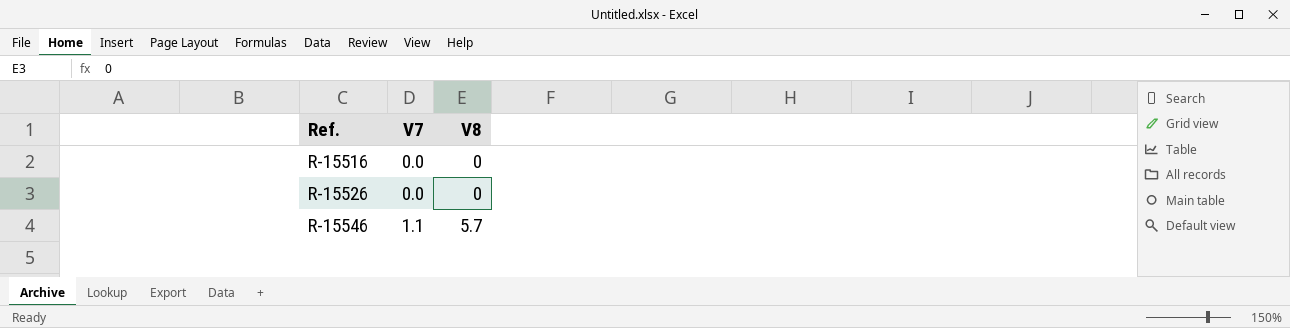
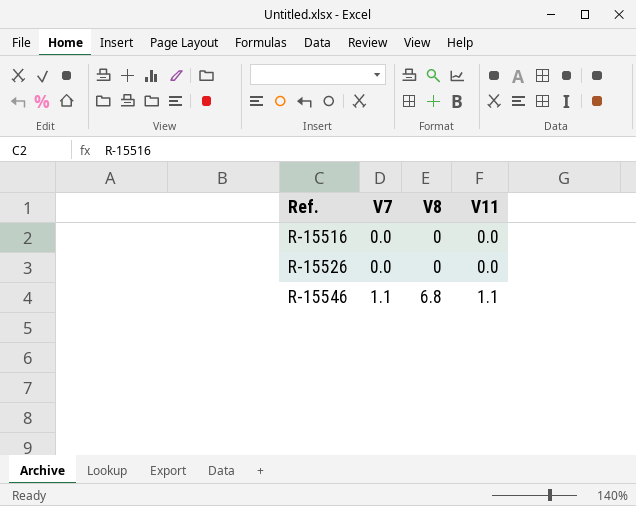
column V11 | position: none -> 4
R-15546 | V8: 5.7 -> 6.8

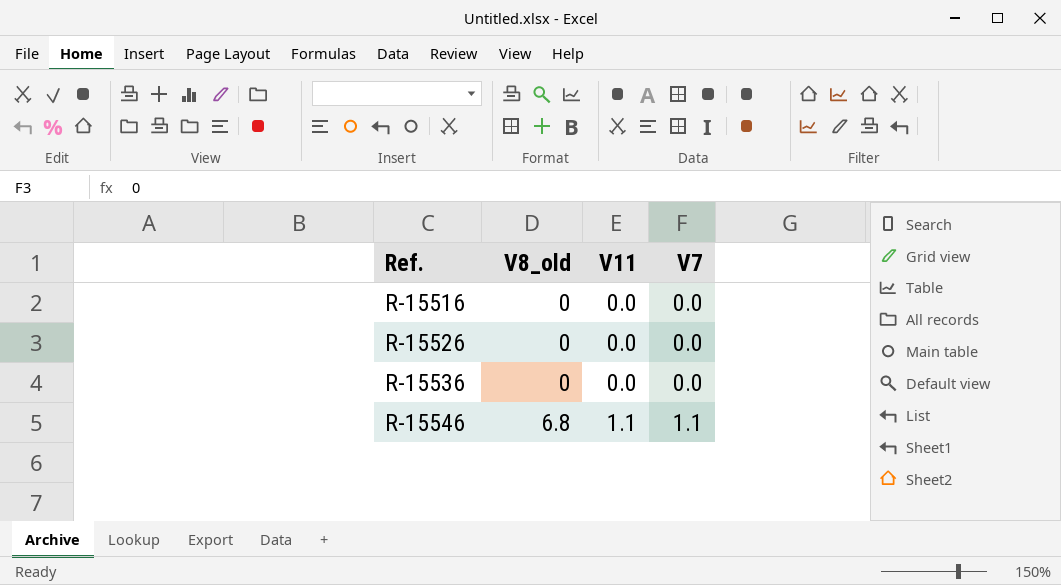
column name: V8 -> V8_old
column V7 | position: 2 -> 4
row R-15536: none -> 0 | 0.0 | 0.0

